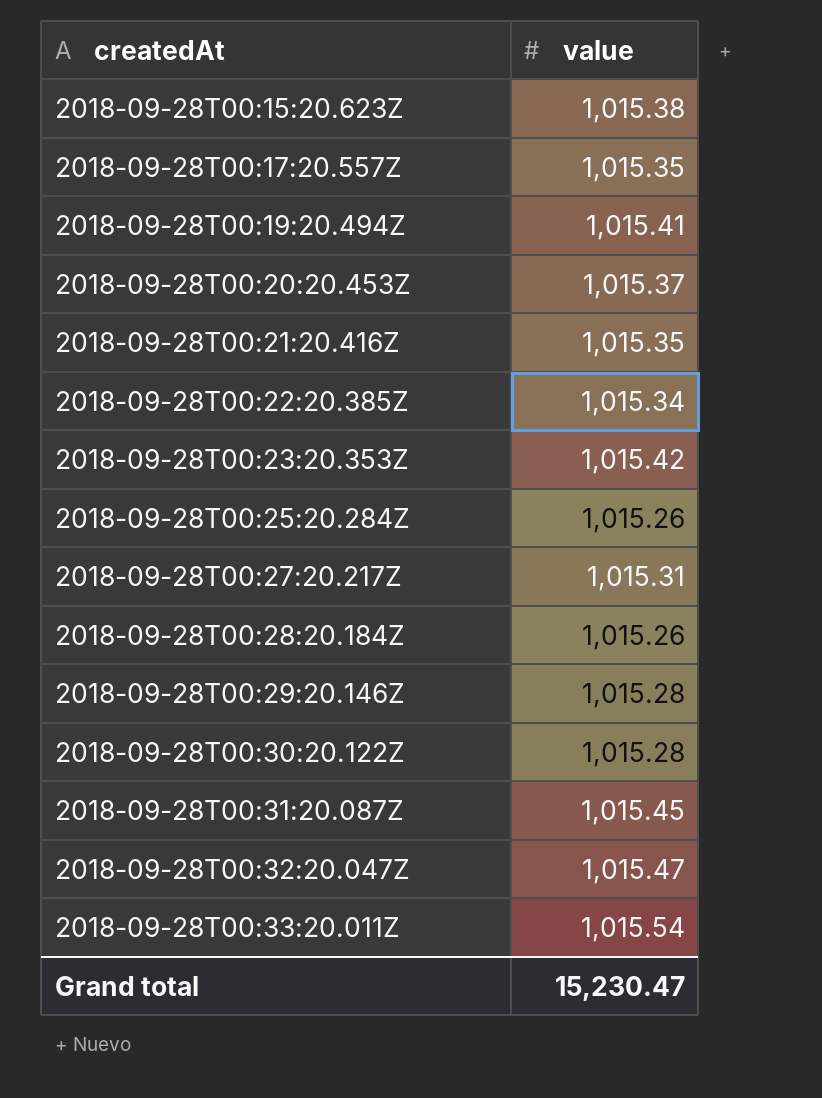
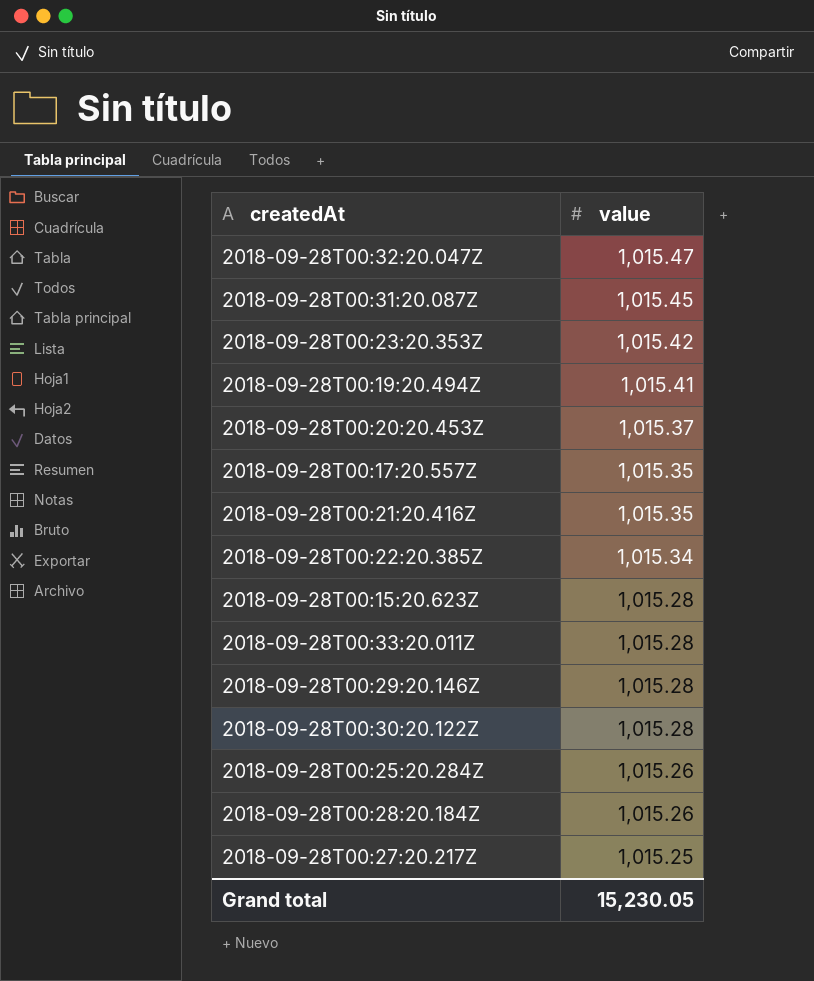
row order: createdAt ascending -> value descending
2018-09-28T00:15:20.623Z | value: 1,015.38 -> 1,015.28
2018-09-28T00:33:20.011Z | value: 1,015.54 -> 1,015.28
2018-09-28T00:27:20.217Z | value: 1,015.31 -> 1,015.25
Grand total | value: 15,230.47 -> 15,230.05

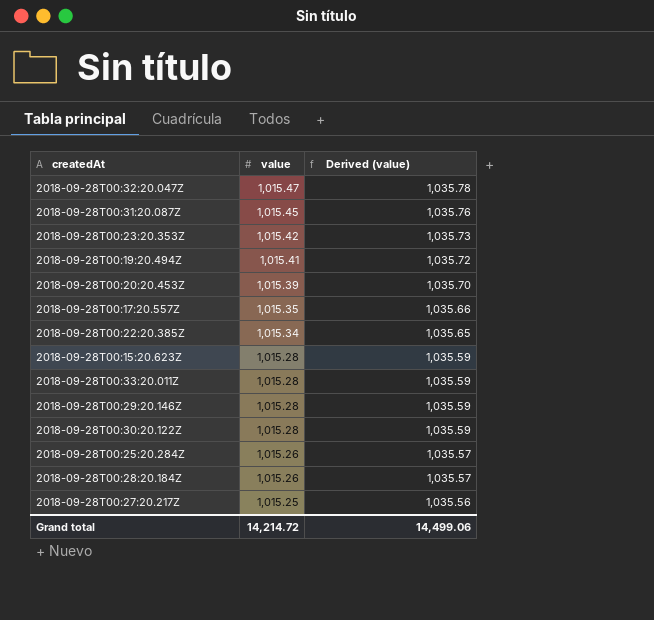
column Derived (value) | formula: none -> [value] * 1.02
row 2018-09-28T00:21:20.416Z: 1,015.35 -> none
2018-09-28T00:20:20.453Z | value: 1,015.37 -> 1,015.39
Grand total | value: 15,230.05 -> 14,214.72

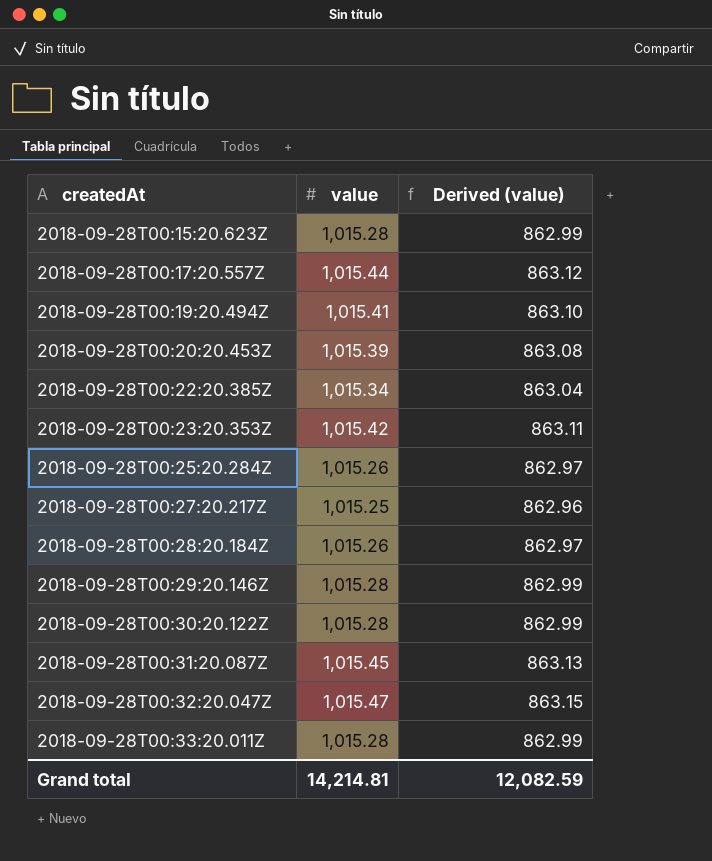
row order: value descending -> createdAt ascending
column Derived (value) | formula: [value] * 1.02 -> [value] * 0.85
2018-09-28T00:17:20.557Z | value: 1,015.35 -> 1,015.44
Grand total | value: 14,214.72 -> 14,214.81
Grand total | Derived (value): 14,499.06 -> 12,082.59

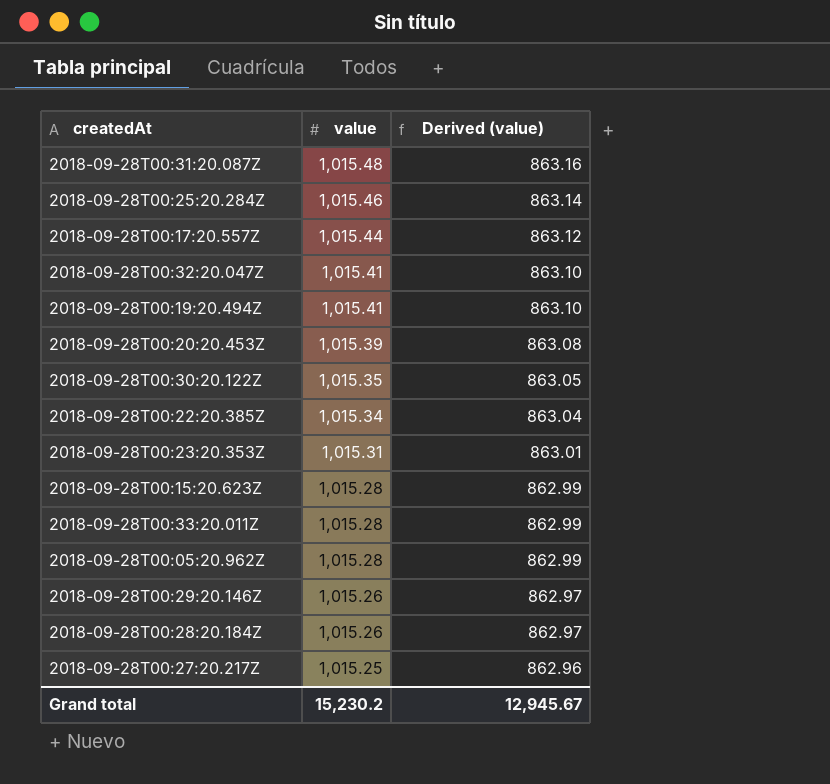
row order: createdAt ascending -> value descending
2018-09-28T00:31:20.087Z | value: 1,015.45 -> 1,015.48
2018-09-28T00:31:20.087Z | Derived (value): 863.13 -> 863.16
2018-09-28T00:25:20.284Z | value: 1,015.26 -> 1,015.46
2018-09-28T00:25:20.284Z | Derived (value): 862.97 -> 863.14
2018-09-28T00:32:20.047Z | value: 1,015.47 -> 1,015.41
2018-09-28T00:32:20.047Z | Derived (value): 863.15 -> 863.10
2018-09-28T00:30:20.122Z | value: 1,015.28 -> 1,015.35
2018-09-28T00:30:20.122Z | Derived (value): 862.99 -> 863.05
2018-09-28T00:23:20.353Z | value: 1,015.42 -> 1,015.31
2018-09-28T00:23:20.353Z | Derived (value): 863.11 -> 863.01
row 2018-09-28T00:05:20.962Z: none -> 1,015.28 | 862.99
2018-09-28T00:29:20.146Z | value: 1,015.28 -> 1,015.26
2018-09-28T00:29:20.146Z | Derived (value): 862.99 -> 862.97
Grand total | value: 14,214.81 -> 15,230.2
Grand total | Derived (value): 12,082.59 -> 12,945.67

